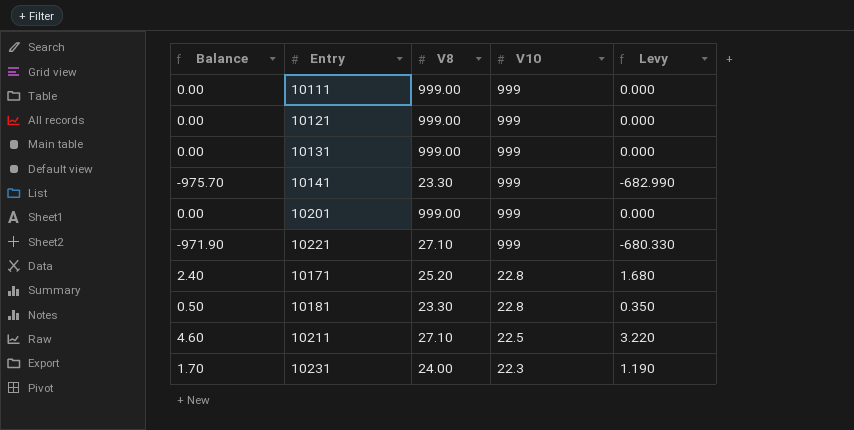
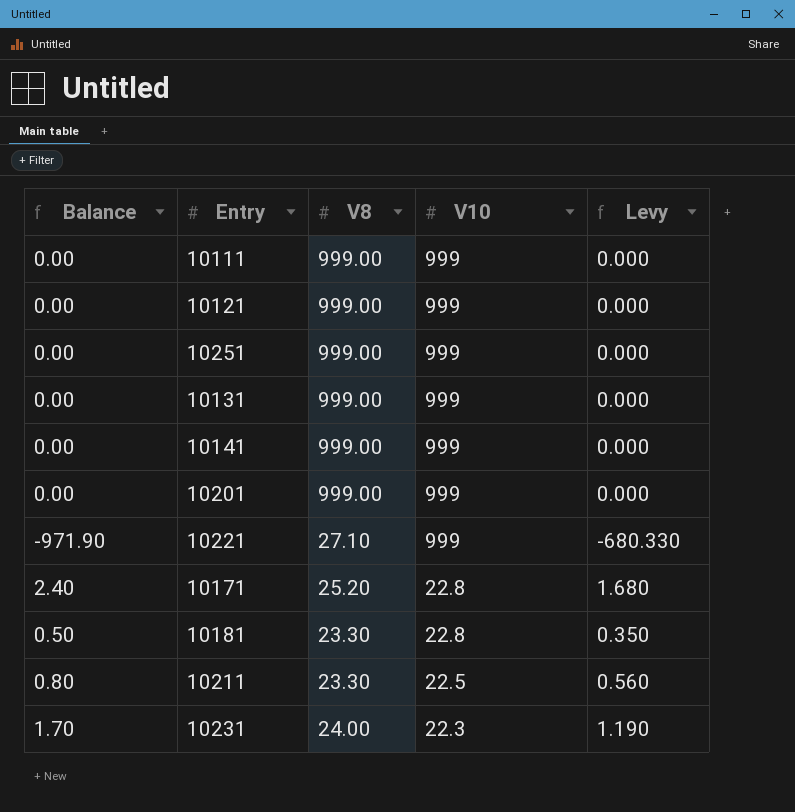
row 10251: none -> 0.00 | 999.00 | 999 | 0.000
10141 | Balance: -975.70 -> 0.00
10141 | V8: 23.30 -> 999.00
10141 | Levy: -682.990 -> 0.000
10211 | Balance: 4.60 -> 0.80
10211 | V8: 27.10 -> 23.30
10211 | Levy: 3.220 -> 0.560

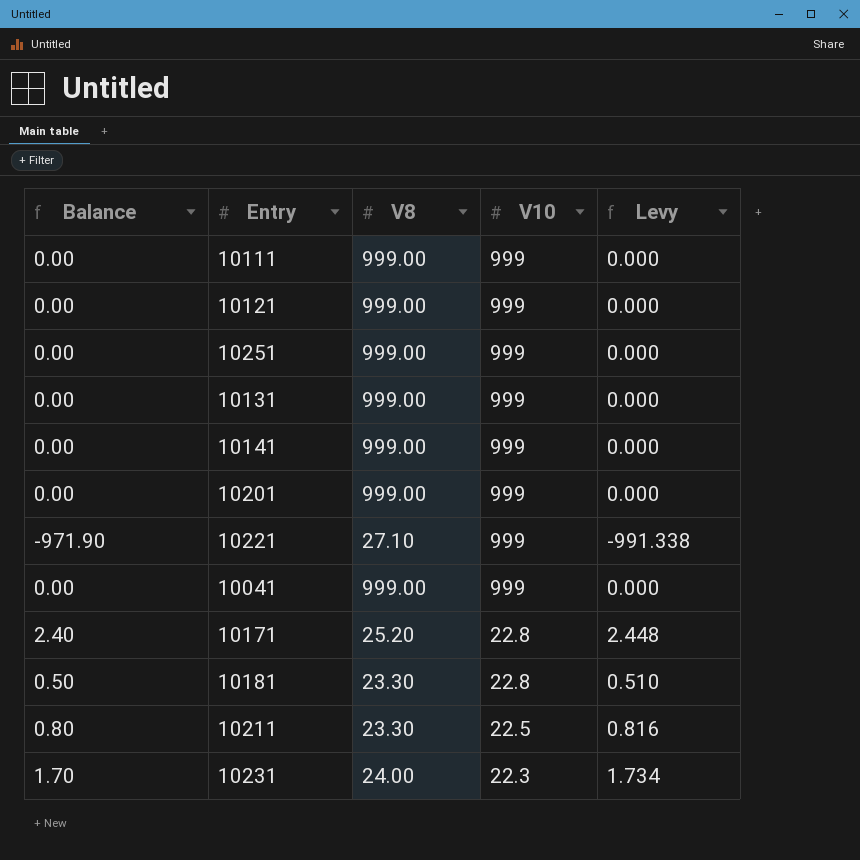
column Levy | formula: [Balance] * 0.7 -> [Balance] * 1.02
row 10041: none -> 0.00 | 999.00 | 999 | 0.000

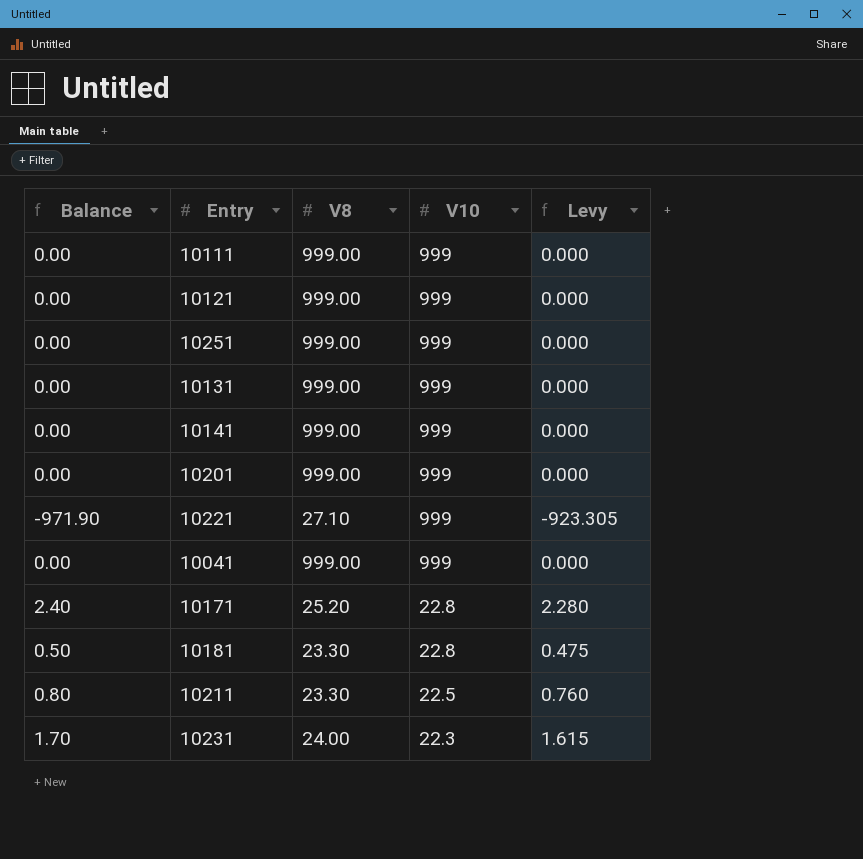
column Levy | formula: [Balance] * 1.02 -> [Balance] * 0.95

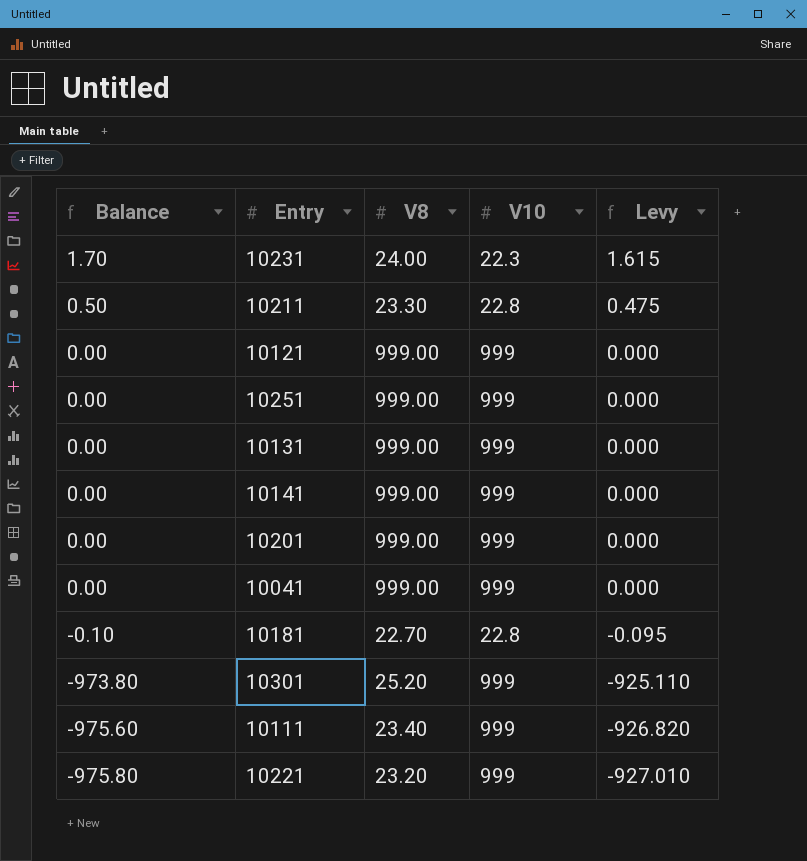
row order: V10 descending -> Balance descending
row 10171: 2.40 | 25.20 | 22.8 | 2.280 -> none
10211 | Balance: 0.80 -> 0.50
10211 | V10: 22.5 -> 22.8
10211 | Levy: 0.760 -> 0.475
10181 | Balance: 0.50 -> -0.10
10181 | V8: 23.30 -> 22.70
10181 | Levy: 0.475 -> -0.095
row 10301: none -> -973.80 | 25.20 | 999 | -925.110
10111 | Balance: 0.00 -> -975.60
10111 | V8: 999.00 -> 23.40
10111 | Levy: 0.000 -> -926.820
10221 | Balance: -971.90 -> -975.80
10221 | V8: 27.10 -> 23.20
10221 | Levy: -923.305 -> -927.010

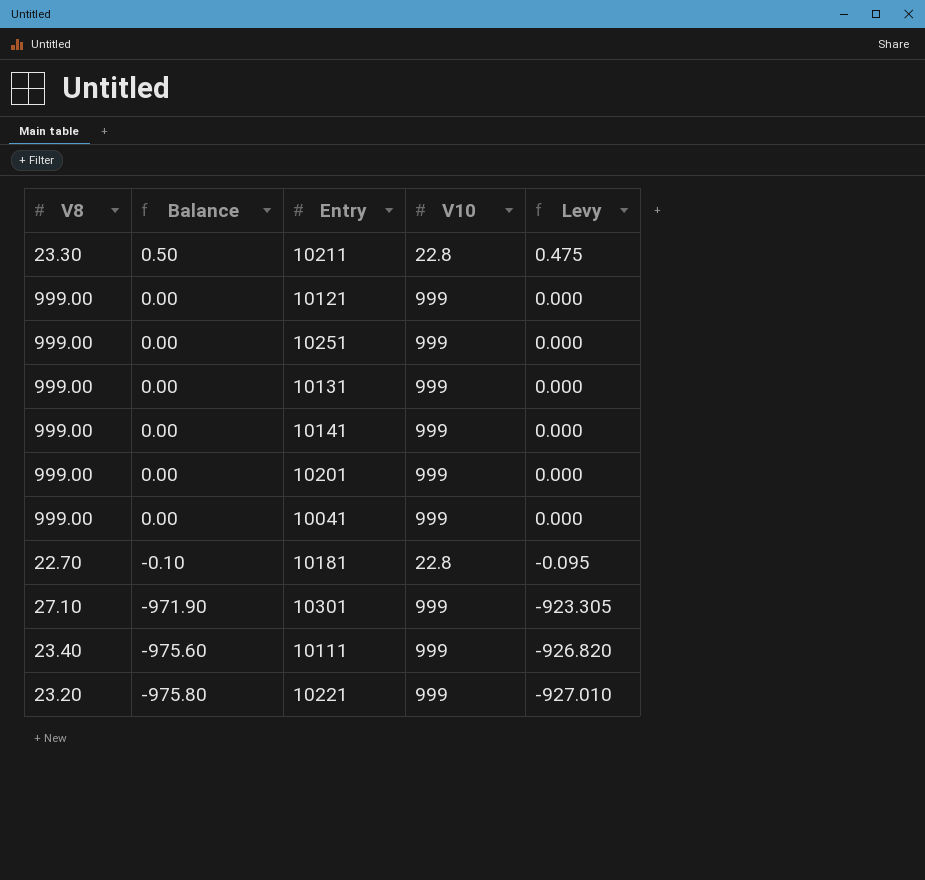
column V8 | position: 3 -> 1
row 10231: 1.70 | 24.00 | 22.3 | 1.615 -> none
10301 | V8: 25.20 -> 27.10
10301 | Balance: -973.80 -> -971.90
10301 | Levy: -925.110 -> -923.305

